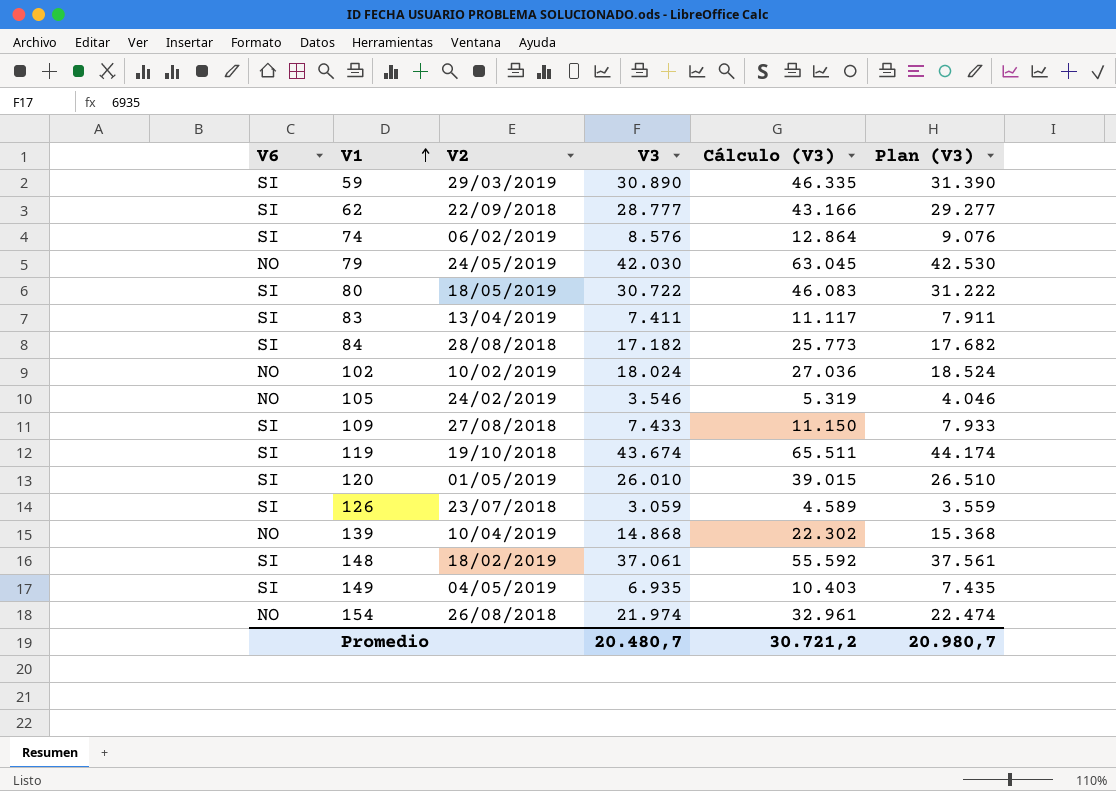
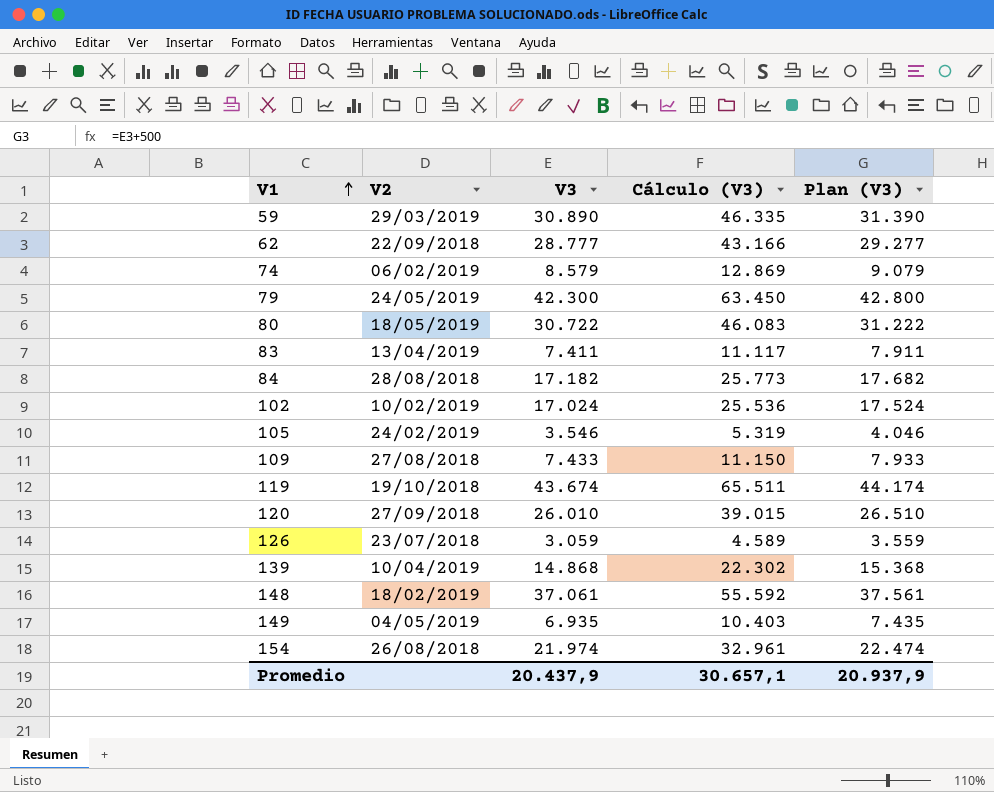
column V6 | position: 1 -> none
74 | V3: 8.576 -> 8.579
74 | Cálculo (V3): 12.864 -> 12.869
74 | Plan (V3): 9.076 -> 9.079
79 | V3: 42.030 -> 42.300
79 | Cálculo (V3): 63.045 -> 63.450
79 | Plan (V3): 42.530 -> 42.800
102 | V3: 18.024 -> 17.024
102 | Cálculo (V3): 27.036 -> 25.536
102 | Plan (V3): 18.524 -> 17.524
120 | V2: 01/05/2019 -> 27/09/2018
Promedio | V3: 20.480,7 -> 20.437,9
Promedio | Cálculo (V3): 30.721,2 -> 30.657,1
Promedio | Plan (V3): 20.980,7 -> 20.937,9

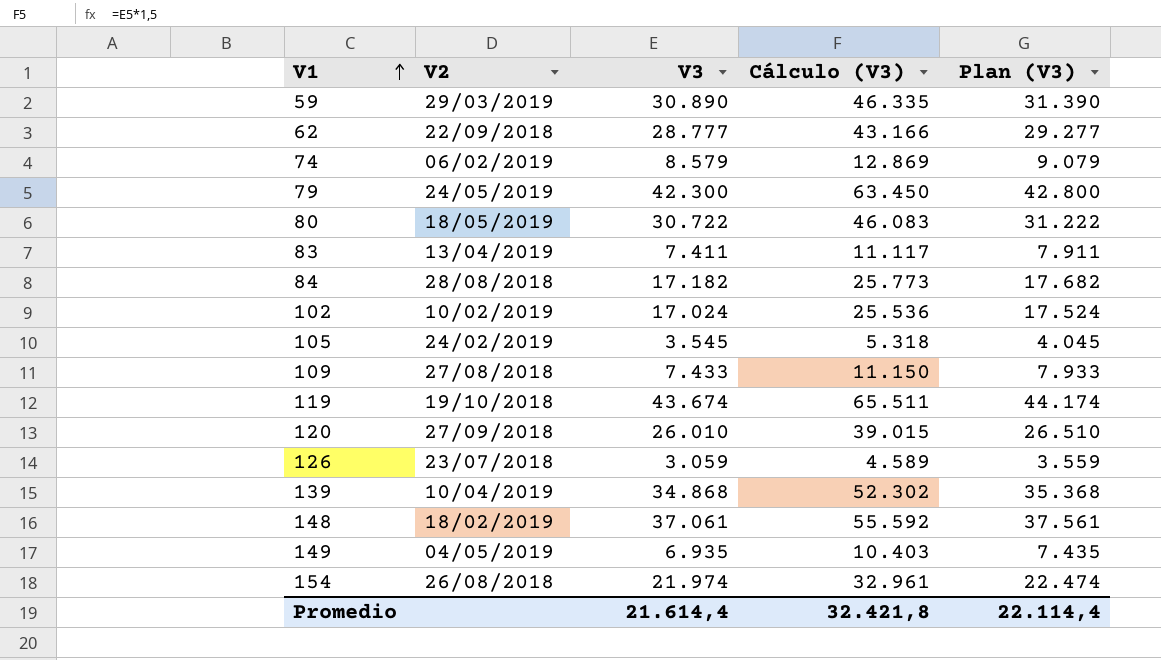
105 | V3: 3.546 -> 3.545
105 | Cálculo (V3): 5.319 -> 5.318
105 | Plan (V3): 4.046 -> 4.045
139 | V3: 14.868 -> 34.868
139 | Cálculo (V3): 22.302 -> 52.302
139 | Plan (V3): 15.368 -> 35.368
Promedio | V3: 20.437,9 -> 21.614,4
Promedio | Cálculo (V3): 30.657,1 -> 32.421,8
Promedio | Plan (V3): 20.937,9 -> 22.114,4

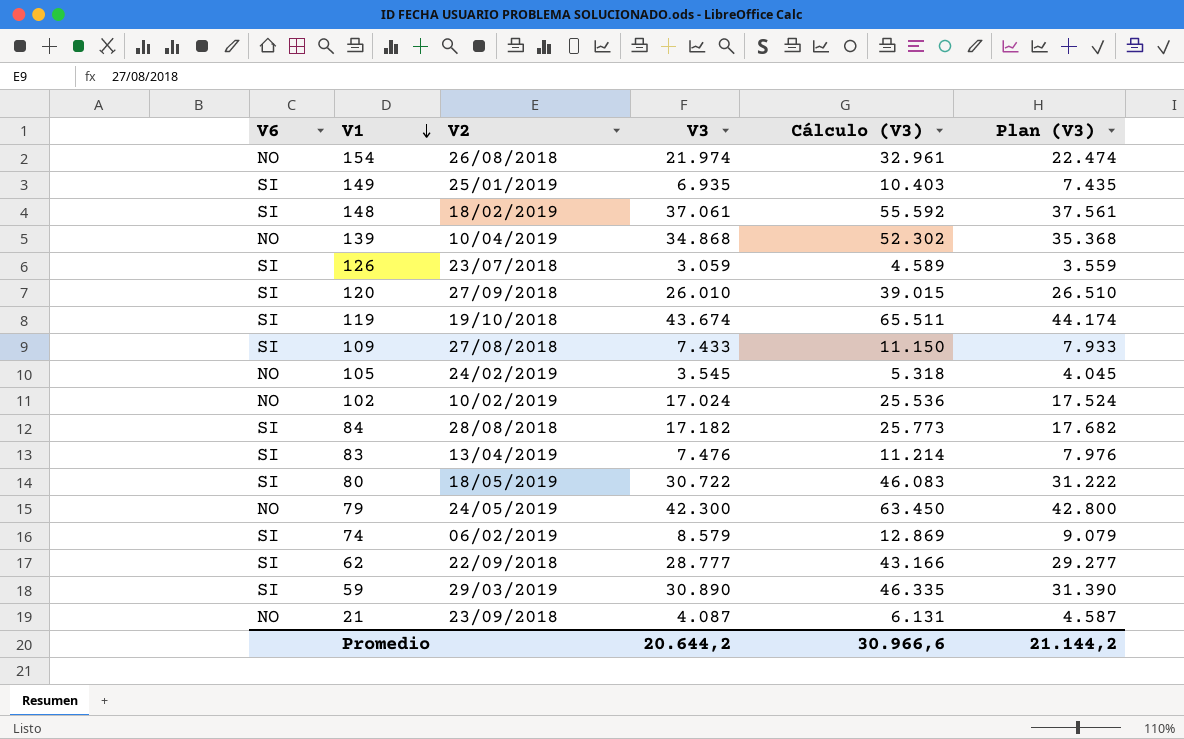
row order: V1 ascending -> V1 descending
column V6 | position: none -> 1
149 | V2: 04/05/2019 -> 25/01/2019
83 | V3: 7.411 -> 7.476
83 | Cálculo (V3): 11.117 -> 11.214
83 | Plan (V3): 7.911 -> 7.976
row 21: none -> NO | 23/09/2018 | 4.087 | 6.131 | 4.587
Promedio | V3: 21.614,4 -> 20.644,2
Promedio | Cálculo (V3): 32.421,8 -> 30.966,6
Promedio | Plan (V3): 22.114,4 -> 21.144,2

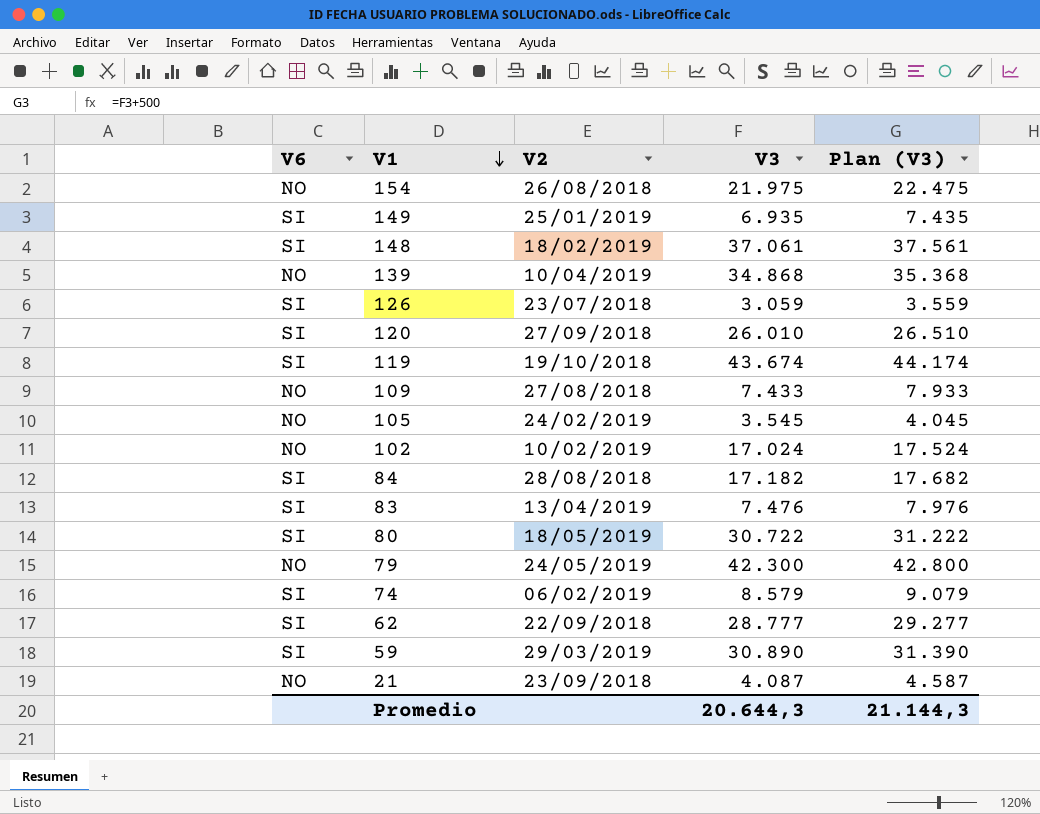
column Cálculo (V3) | formula: [V3] * 1,5 -> none
154 | V3: 21.974 -> 21.975
154 | Plan (V3): 22.474 -> 22.475
109 | V6: SI -> NO
Promedio | V3: 20.644,2 -> 20.644,3
Promedio | Plan (V3): 21.144,2 -> 21.144,3

